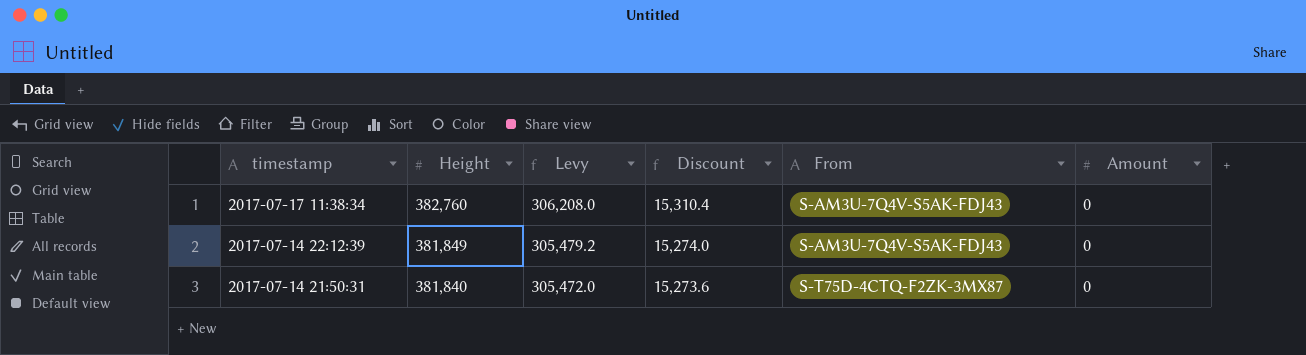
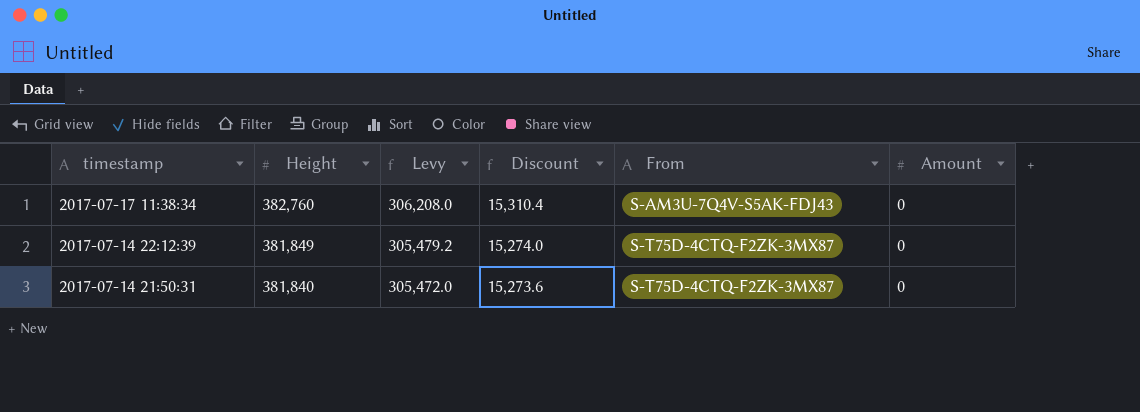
2017-07-14 22:12:39 | From: S-AM3U-7Q4V-S5AK-FDJ43 -> S-T75D-4CTQ-F2ZK-3MX87

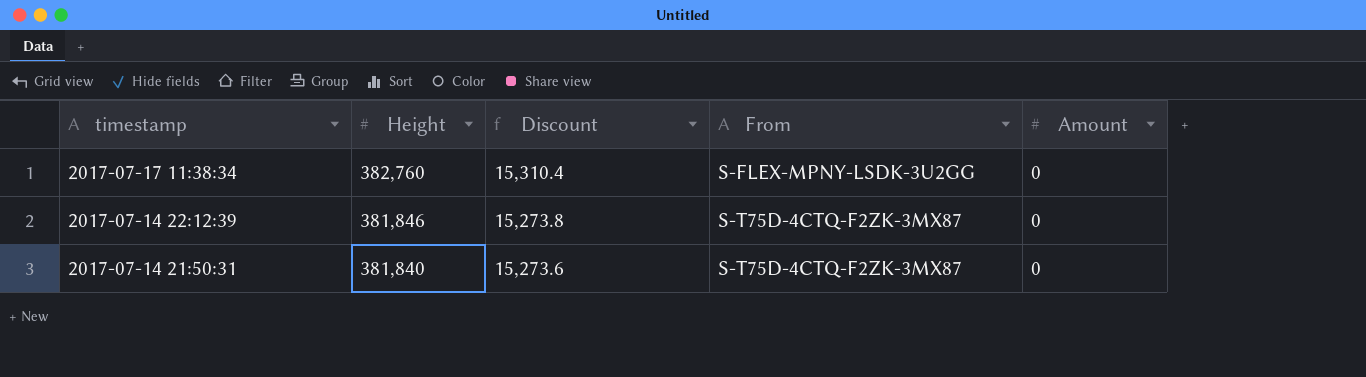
column Levy | formula: [Height] * 0.8 -> none
2017-07-17 11:38:34 | From: S-AM3U-7Q4V-S5AK-FDJ43 -> S-FLEX-MPNY-LSDK-3U2GG
2017-07-14 22:12:39 | Height: 381,849 -> 381,846
2017-07-14 22:12:39 | Discount: 15,274.0 -> 15,273.8

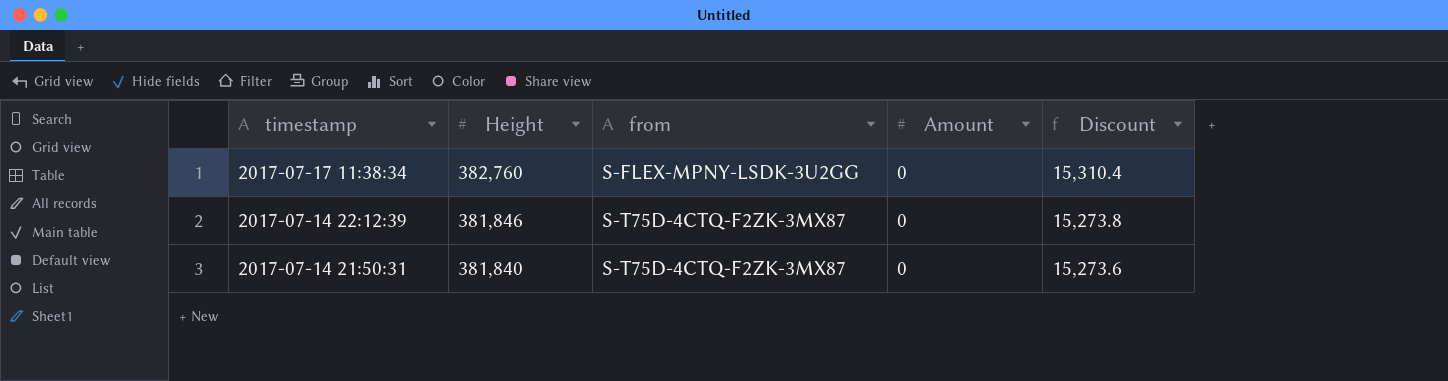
column name: From -> from
column Discount | position: 3 -> 5

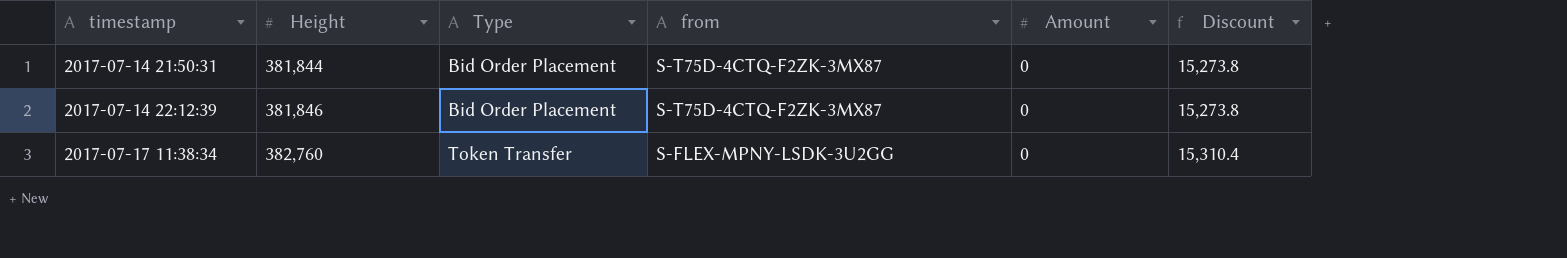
row order: timestamp descending -> timestamp ascending
column Type | position: none -> 3
2017-07-14 21:50:31 | Height: 381,840 -> 381,844
2017-07-14 21:50:31 | Discount: 15,273.6 -> 15,273.8

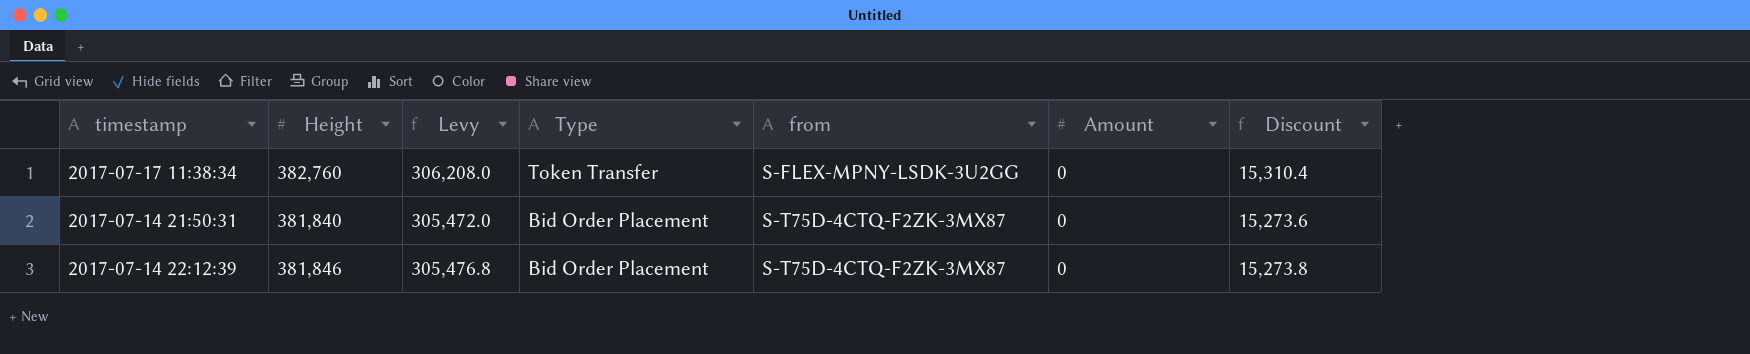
row order: timestamp ascending -> Type descending
column Levy | formula: none -> [Height] * 0.8
2017-07-14 21:50:31 | Height: 381,844 -> 381,840
2017-07-14 21:50:31 | Discount: 15,273.8 -> 15,273.6

